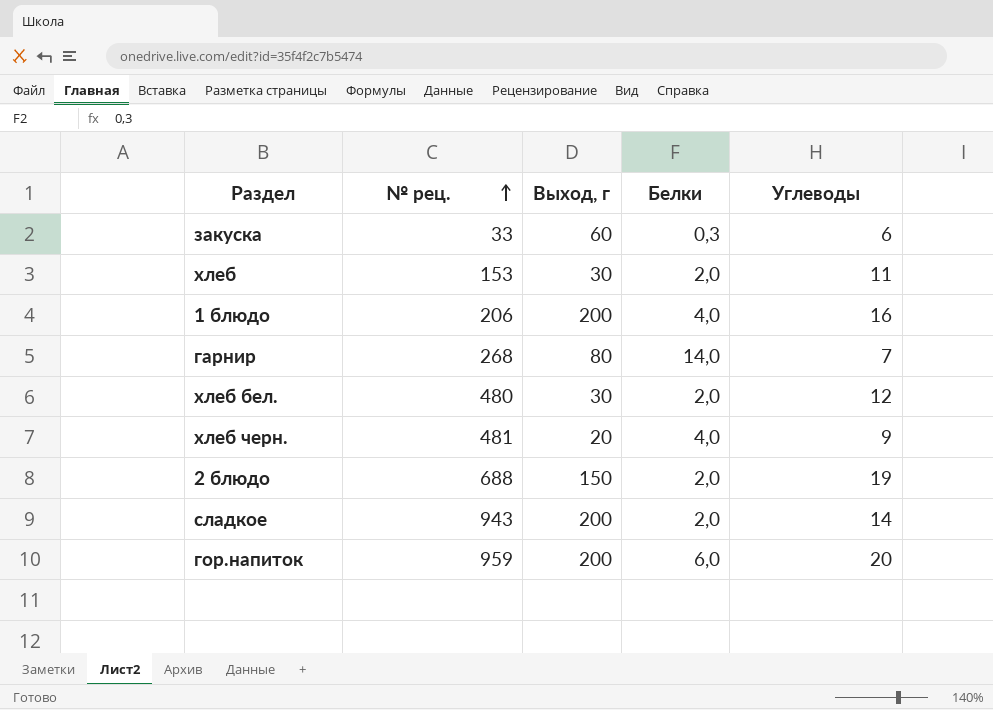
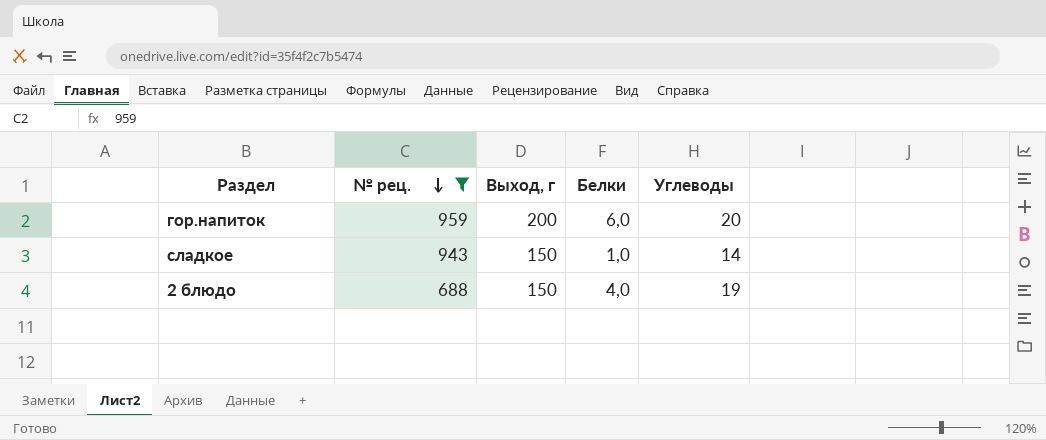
filter: none -> № рец. >= 688
row order: № рец. ascending -> № рец. descending
сладкое | Выход, г: 200 -> 150
сладкое | Белки: 2,0 -> 1,0
2 блюдо | Белки: 2,0 -> 4,0

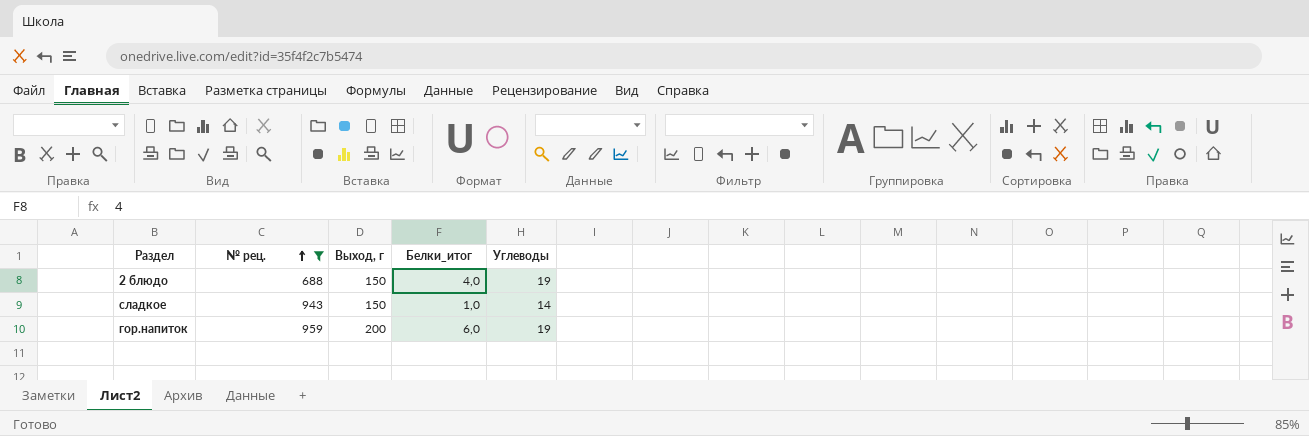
row order: № рец. descending -> № рец. ascending
column name: Белки -> Белки_итог
гор.напиток | Углеводы: 20 -> 19

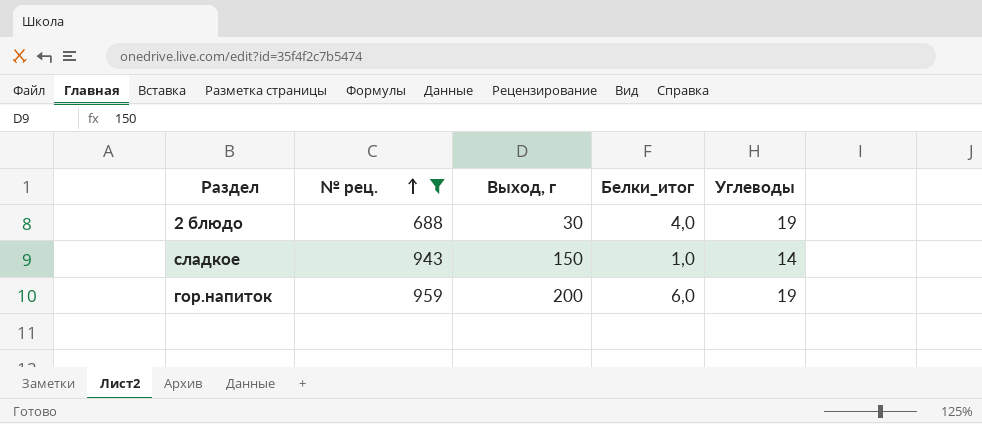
2 блюдо | Выход, г: 150 -> 30

